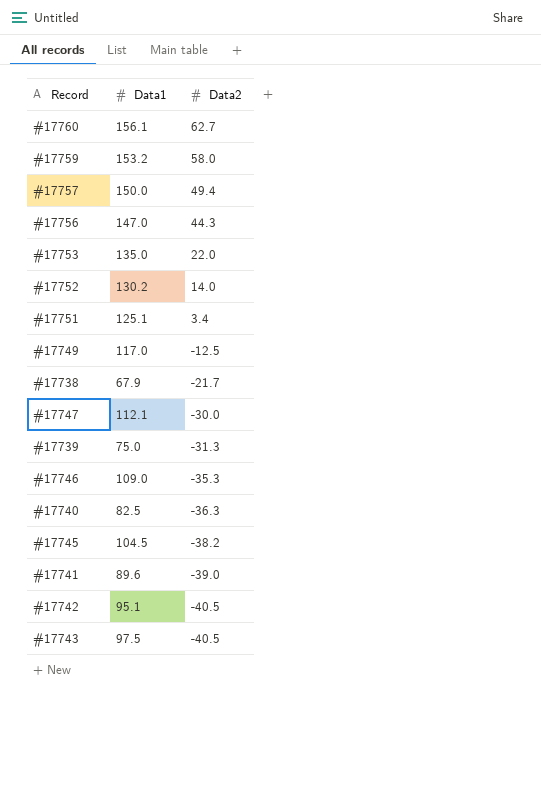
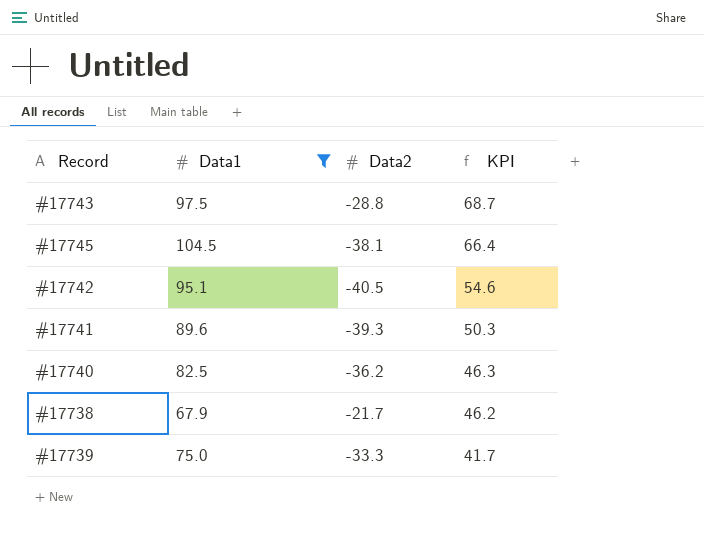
filter: none -> Data1 <= 104.5
row order: Data2 descending -> KPI descending
column KPI | formula: none -> [Data1] + [Data2]
#17743 | Data2: -40.5 -> -28.8
#17745 | Data2: -38.2 -> -38.1
#17741 | Data2: -39.0 -> -39.3
#17740 | Data2: -36.3 -> -36.2
#17739 | Data2: -31.3 -> -33.3

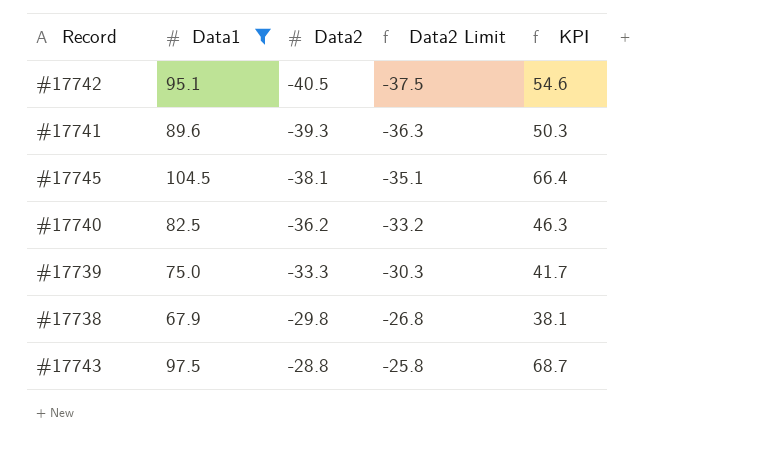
row order: KPI descending -> Data2 ascending
column Data2 Limit | formula: none -> [Data2] + 3
#17738 | Data2: -21.7 -> -29.8
#17738 | KPI: 46.2 -> 38.1

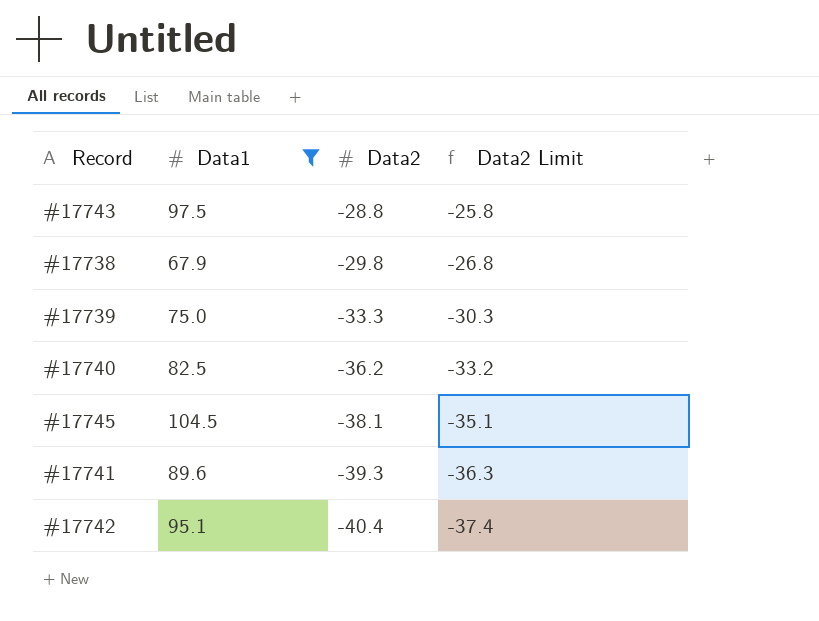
row order: Data2 ascending -> Data2 descending
column KPI | formula: [Data1] + [Data2] -> none
#17742 | Data2: -40.5 -> -40.4
#17742 | Data2 Limit: -37.5 -> -37.4

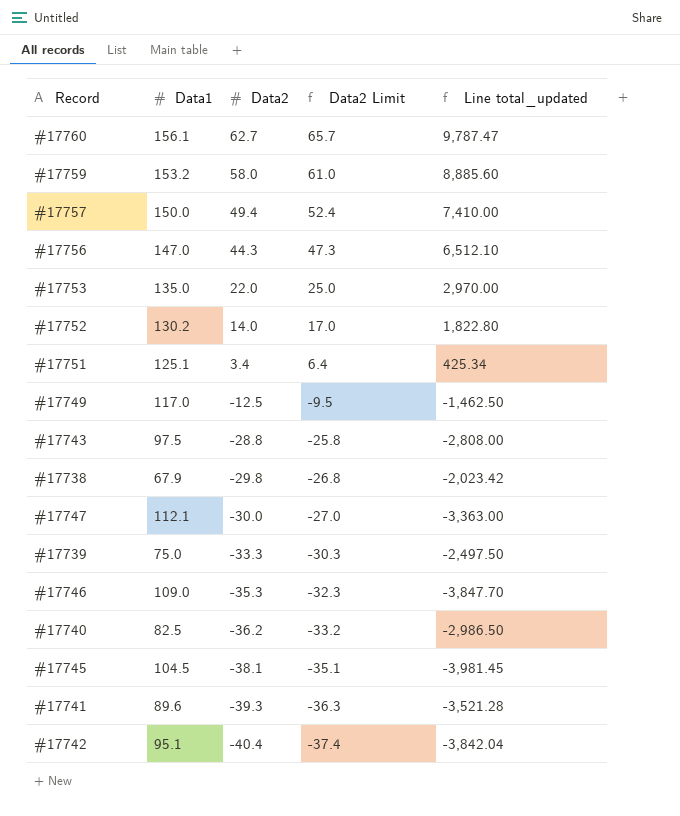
filter: Data1 <= 104.5 -> none
column Line total_updated | formula: none -> [Data1] * [Data2]

